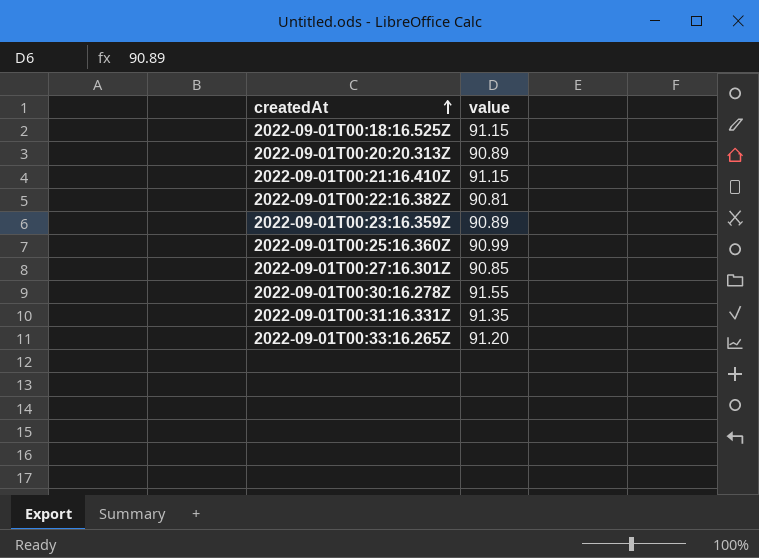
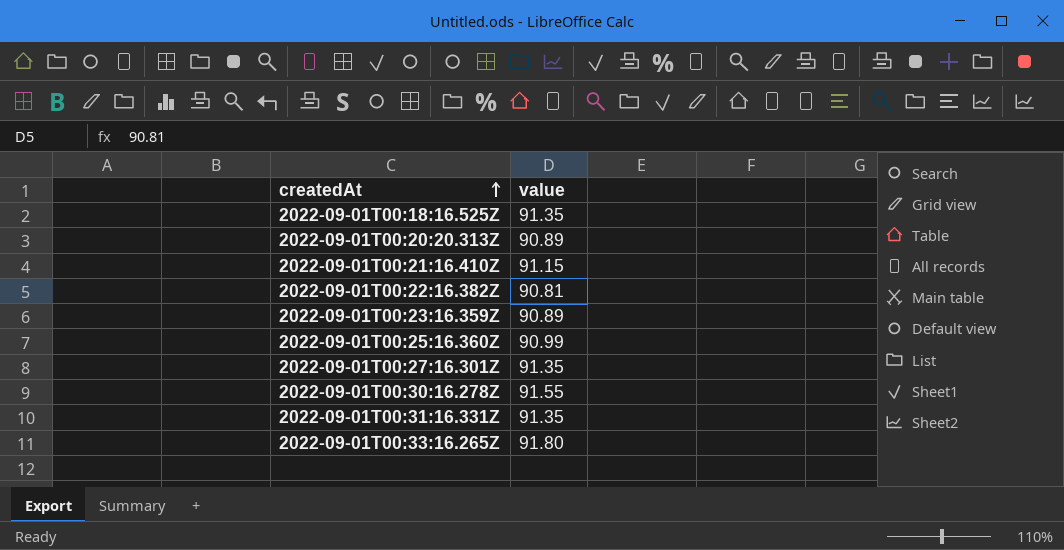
2022-09-01T00:18:16.525Z | value: 91.15 -> 91.35
2022-09-01T00:27:16.301Z | value: 90.85 -> 91.35
2022-09-01T00:33:16.265Z | value: 91.20 -> 91.80

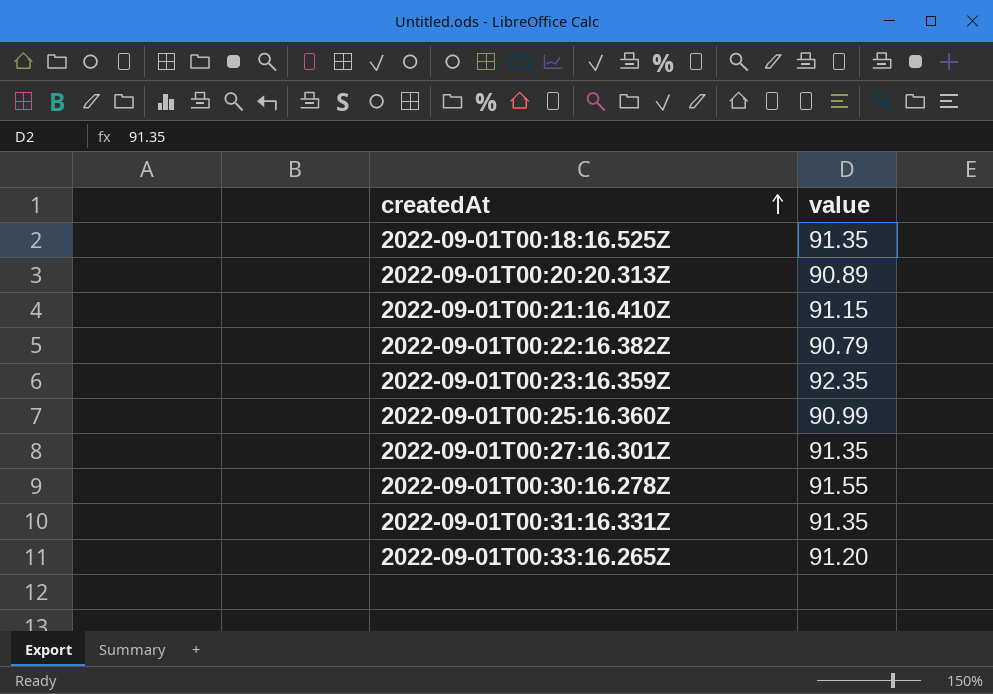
2022-09-01T00:22:16.382Z | value: 90.81 -> 90.79
2022-09-01T00:23:16.359Z | value: 90.89 -> 92.35
2022-09-01T00:33:16.265Z | value: 91.80 -> 91.20

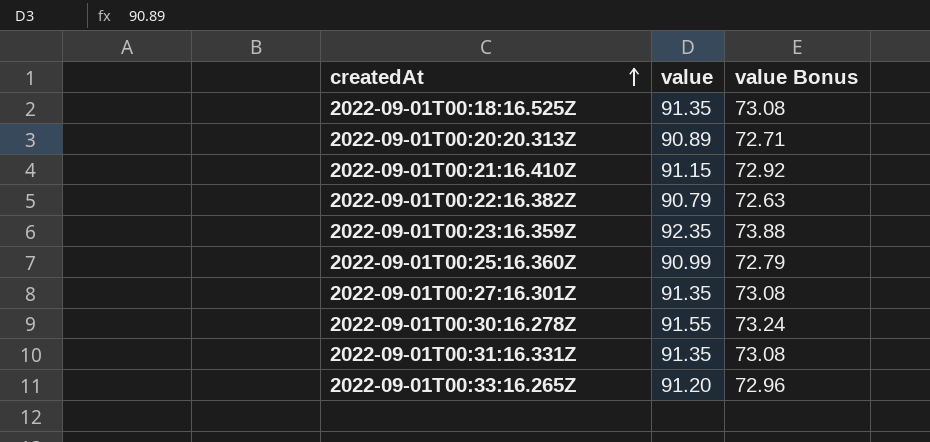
column value Bonus | formula: none -> [value] * 0.8

